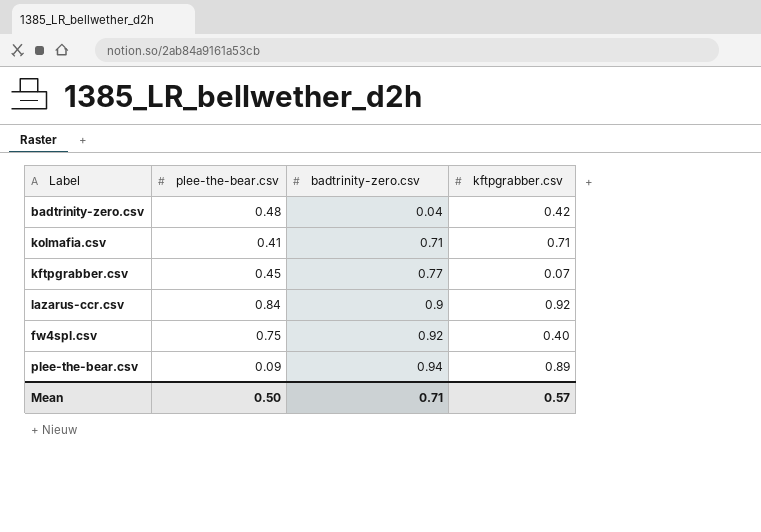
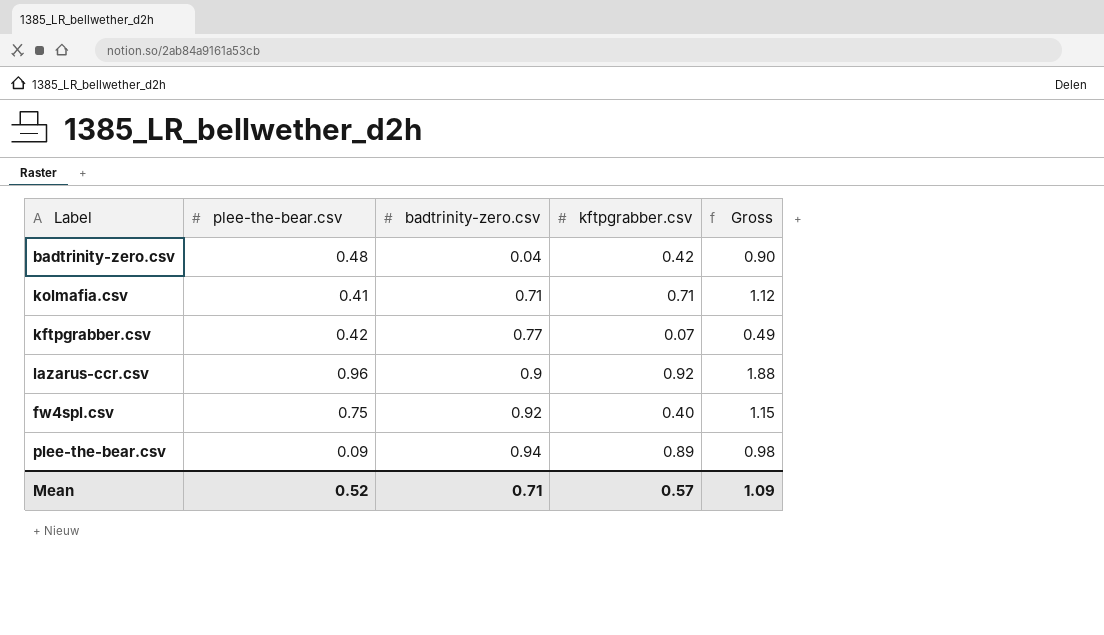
column Gross | formula: none -> [plee-the-bear.csv] + [kftpgrabber.csv]
kftpgrabber.csv | plee-the-bear.csv: 0.45 -> 0.42
lazarus-ccr.csv | plee-the-bear.csv: 0.84 -> 0.96
Mean | plee-the-bear.csv: 0.50 -> 0.52

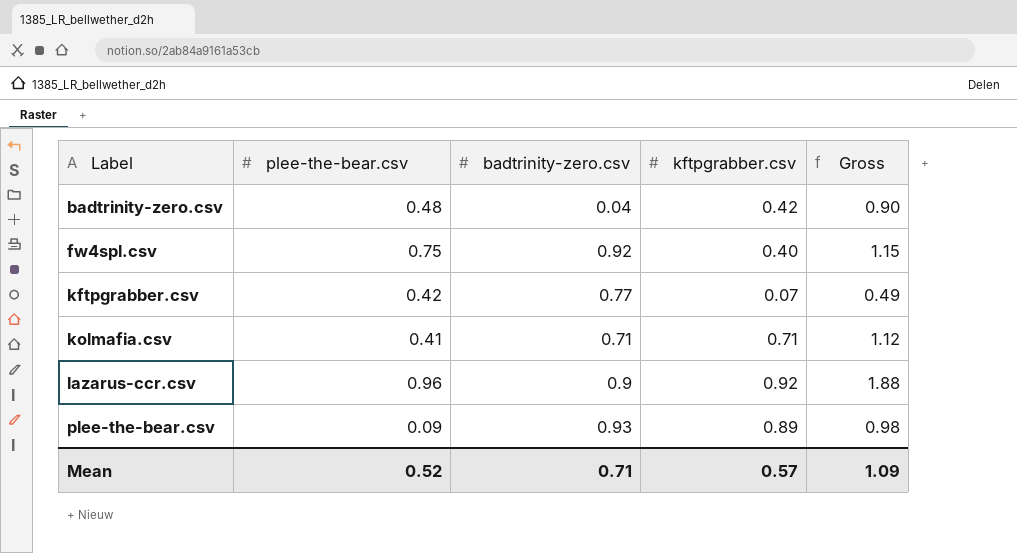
row order: badtrinity-zero.csv ascending -> Label ascending
plee-the-bear.csv | badtrinity-zero.csv: 0.94 -> 0.93

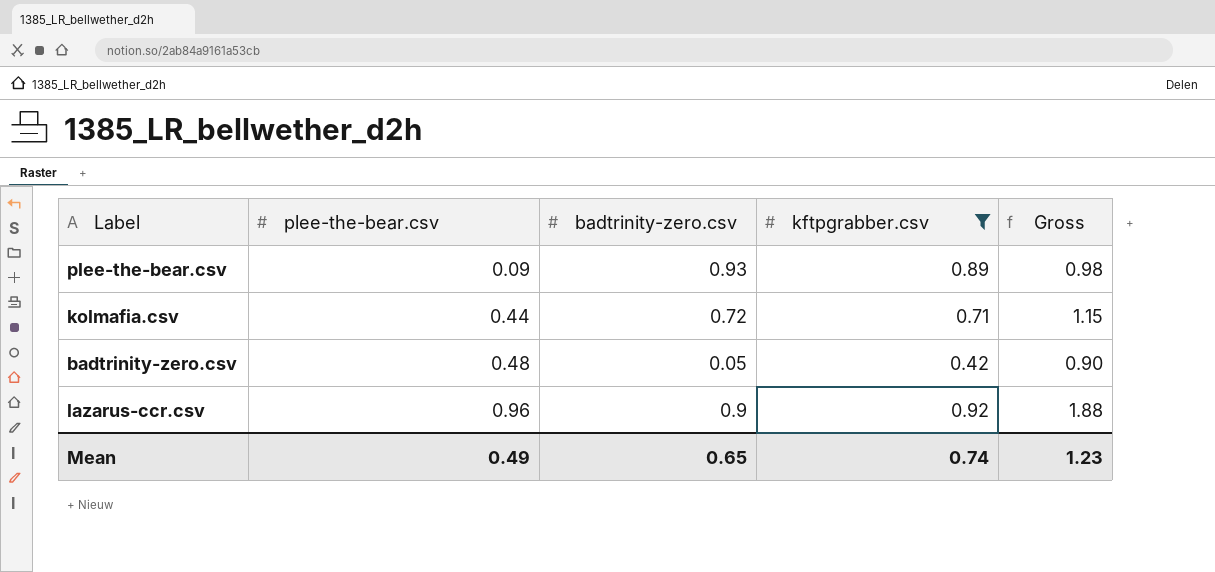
filter: none -> kftpgrabber.csv >= 0.42
row order: Label ascending -> plee-the-bear.csv ascending
kolmafia.csv | plee-the-bear.csv: 0.41 -> 0.44
kolmafia.csv | badtrinity-zero.csv: 0.71 -> 0.72
kolmafia.csv | Gross: 1.12 -> 1.15
badtrinity-zero.csv | badtrinity-zero.csv: 0.04 -> 0.05
Mean | plee-the-bear.csv: 0.52 -> 0.49
Mean | badtrinity-zero.csv: 0.71 -> 0.65
Mean | kftpgrabber.csv: 0.57 -> 0.74
Mean | Gross: 1.09 -> 1.23

